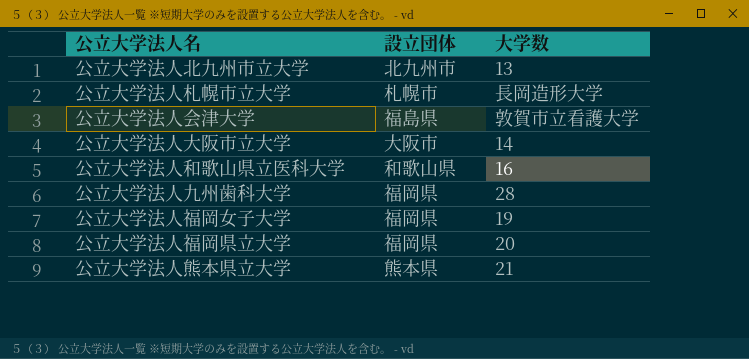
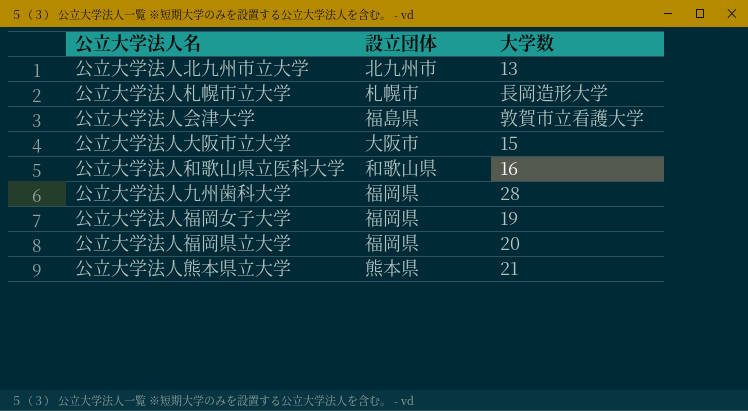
公立大学法人大阪市立大学 | 大学数: 14 -> 15

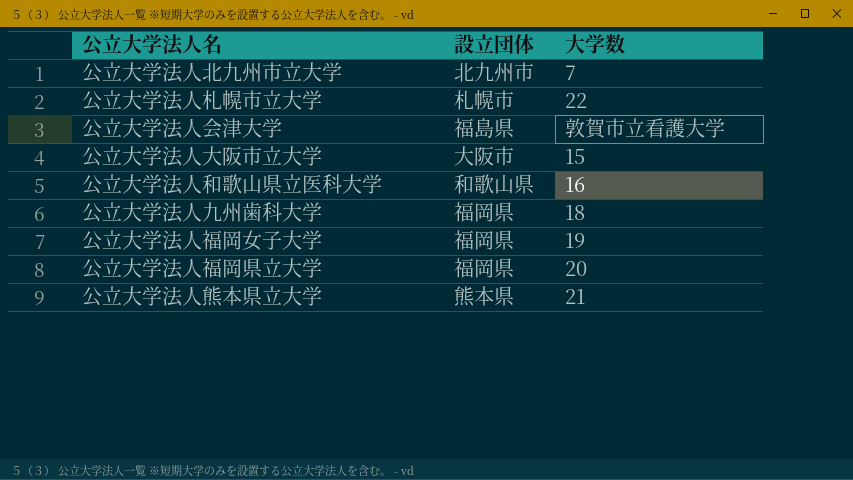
公立大学法人北九州市立大学 | 大学数: 13 -> 7
公立大学法人札幌市立大学 | 大学数: 長岡造形大学 -> 22
公立大学法人九州歯科大学 | 大学数: 28 -> 18

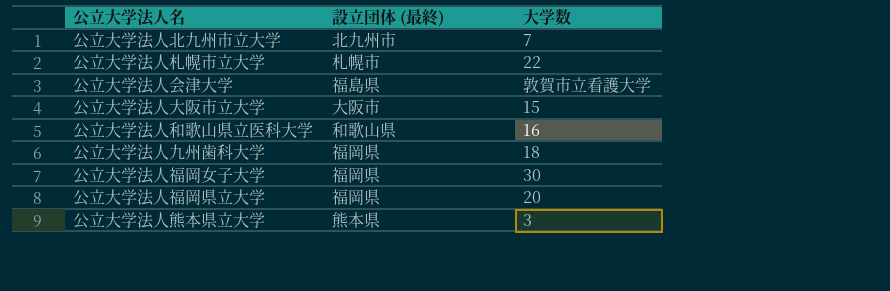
column name: 設立団体 -> 設立団体 (最終)
公立大学法人福岡女子大学 | 大学数: 19 -> 30
公立大学法人熊本県立大学 | 大学数: 21 -> 3

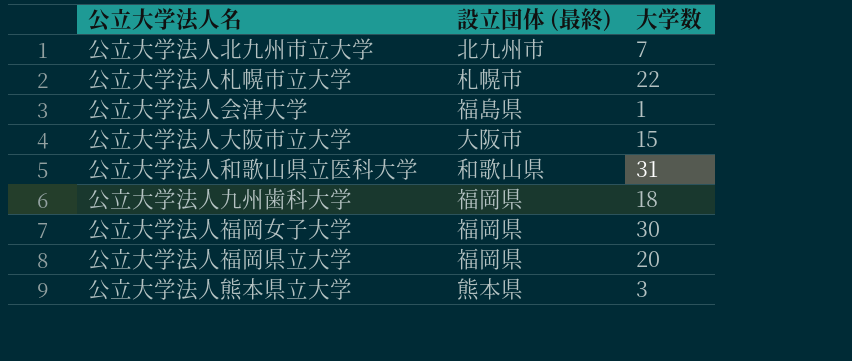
公立大学法人会津大学 | 大学数: 敦賀市立看護大学 -> 1
公立大学法人和歌山県立医科大学 | 大学数: 16 -> 31

